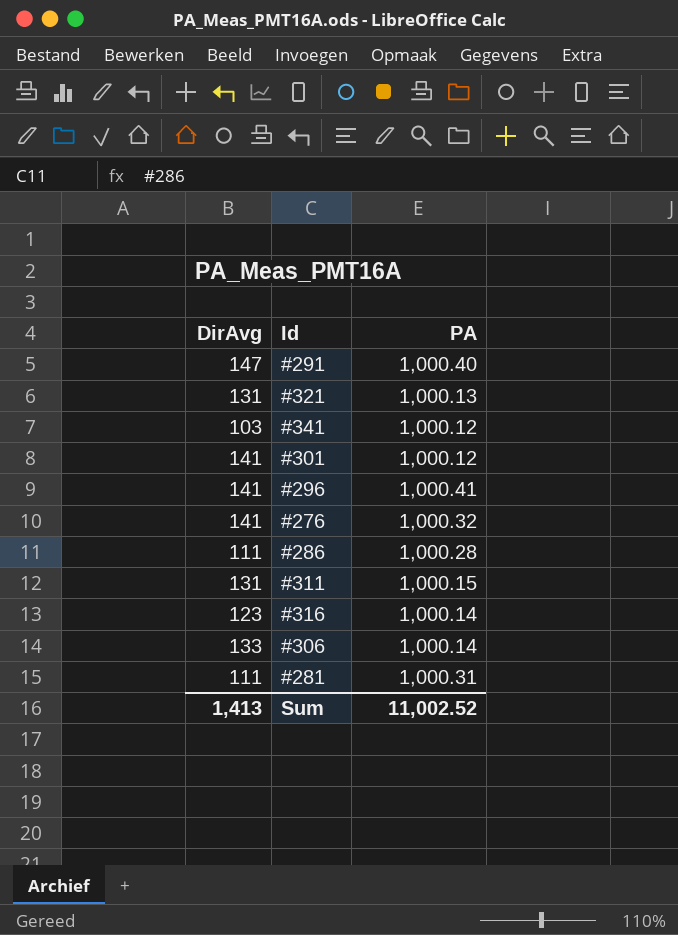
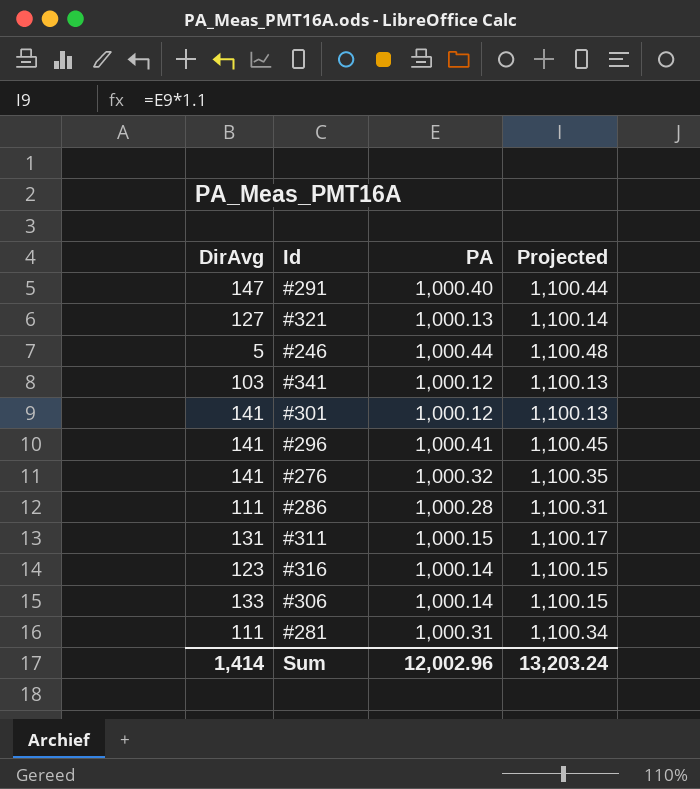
column Projected | formula: none -> [PA] * 1.1
#321 | DirAvg: 131 -> 127
row #246: none -> 5 | 1,000.44 | 1,100.48
Sum | DirAvg: 1,413 -> 1,414
Sum | PA: 11,002.52 -> 12,002.96

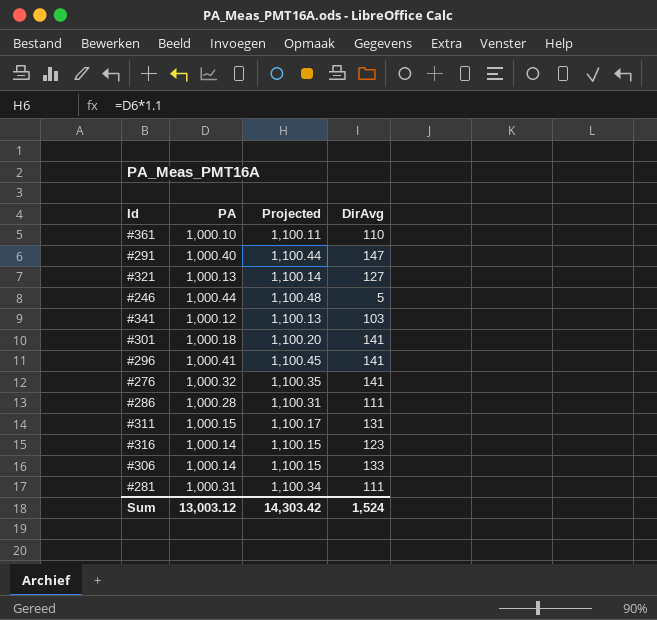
column DirAvg | position: 1 -> 4
row #361: none -> 1,000.10 | 1,100.11 | 110
#301 | PA: 1,000.12 -> 1,000.18
#301 | Projected: 1,100.13 -> 1,100.20
Sum | PA: 12,002.96 -> 13,003.12
Sum | Projected: 13,203.24 -> 14,303.42
Sum | DirAvg: 1,414 -> 1,524

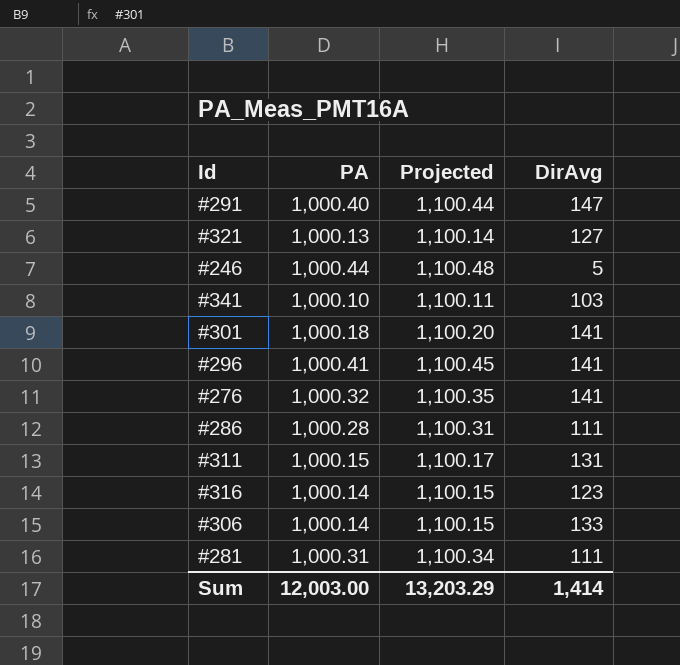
row #361: 1,000.10 | 1,100.11 | 110 -> none
#341 | PA: 1,000.12 -> 1,000.10
#341 | Projected: 1,100.13 -> 1,100.11
Sum | PA: 13,003.12 -> 12,003.00
Sum | Projected: 14,303.42 -> 13,203.29
Sum | DirAvg: 1,524 -> 1,414

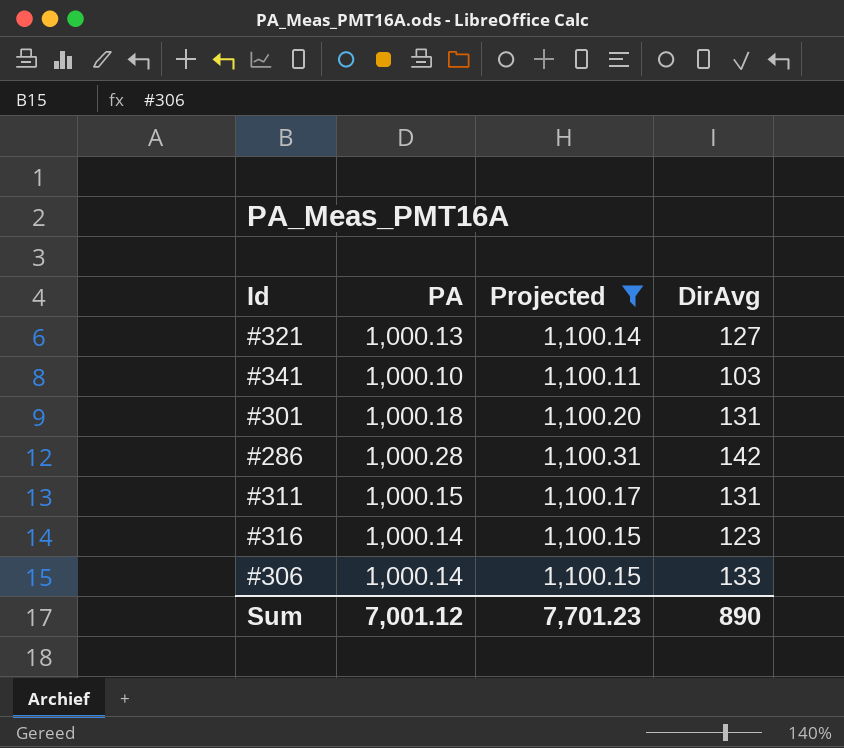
filter: none -> Projected <= 1,100.31
#301 | DirAvg: 141 -> 131
#286 | DirAvg: 111 -> 142
Sum | PA: 12,003.00 -> 7,001.12
Sum | Projected: 13,203.29 -> 7,701.23
Sum | DirAvg: 1,414 -> 890

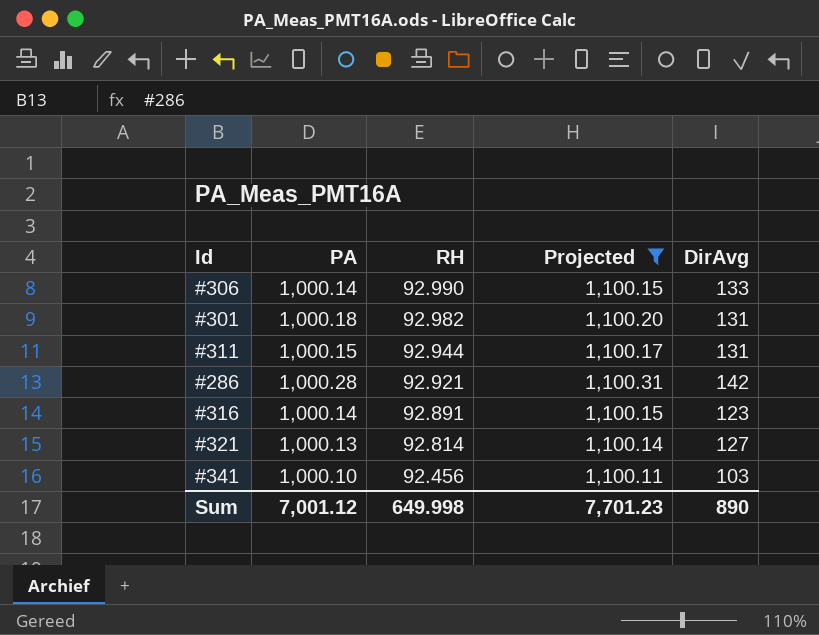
row order: none -> RH descending
column RH | position: none -> 3

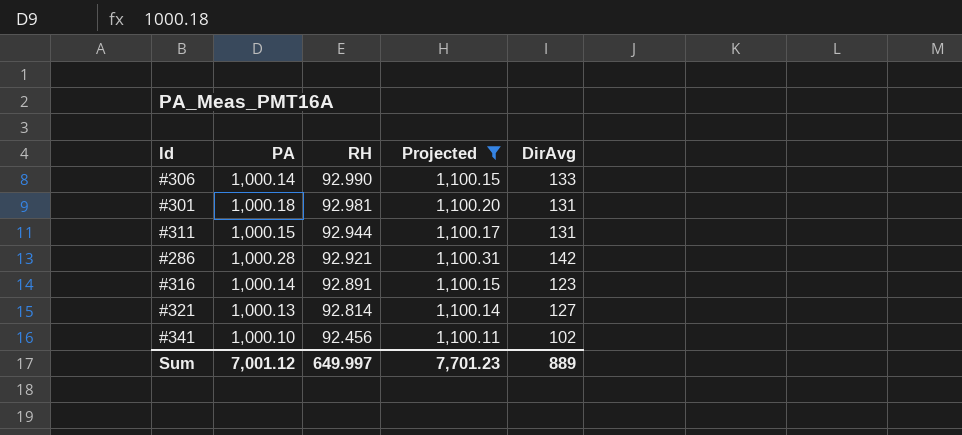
#301 | RH: 92.982 -> 92.981
#341 | DirAvg: 103 -> 102
Sum | RH: 649.998 -> 649.997
Sum | DirAvg: 890 -> 889

